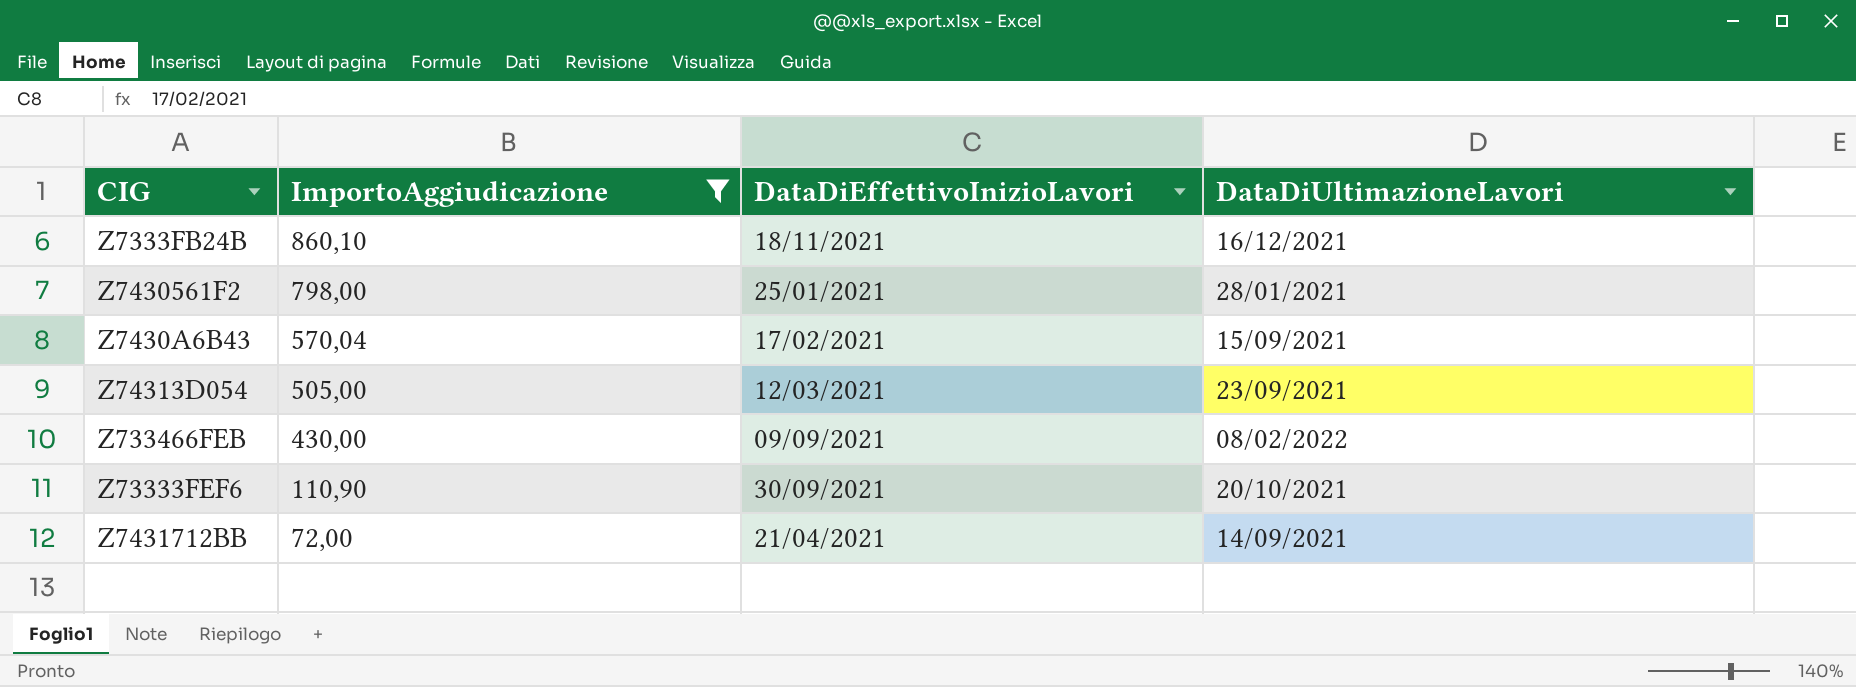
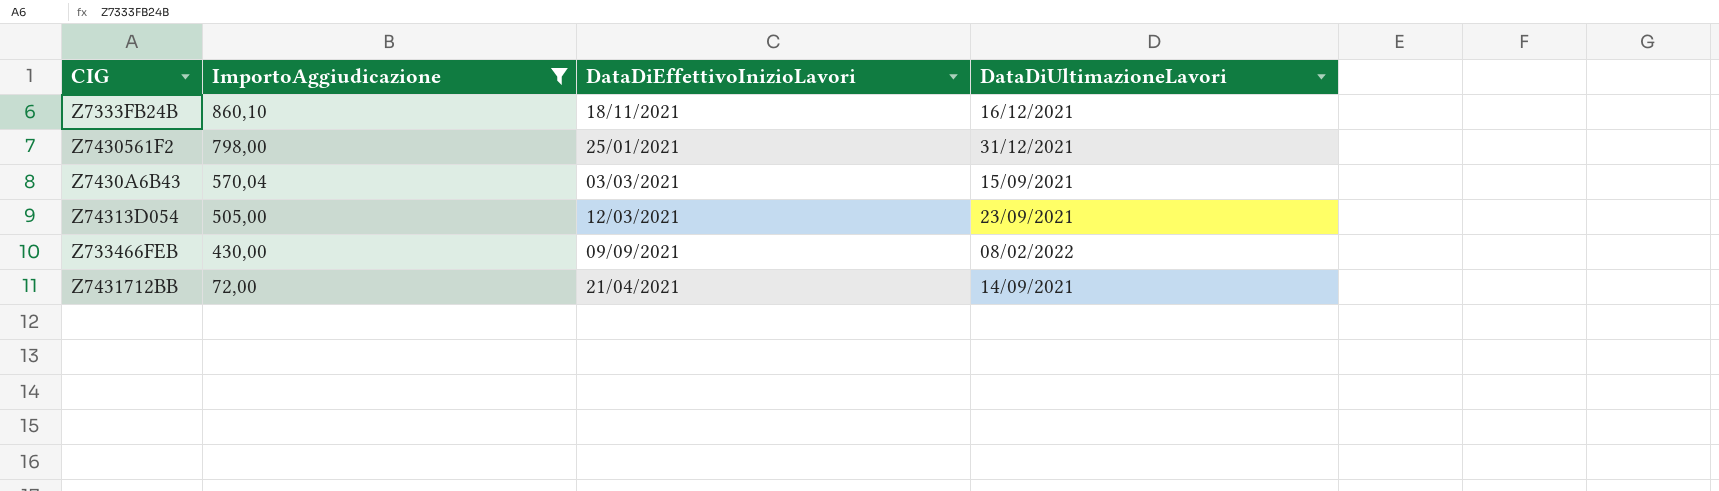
row Z73333FEF6: 110,90 | 30/09/2021 | 20/10/2021 -> none
Z7430561F2 | DataDiUltimazioneLavori: 28/01/2021 -> 31/12/2021
Z7430A6B43 | DataDiEffettivoInizioLavori: 17/02/2021 -> 03/03/2021

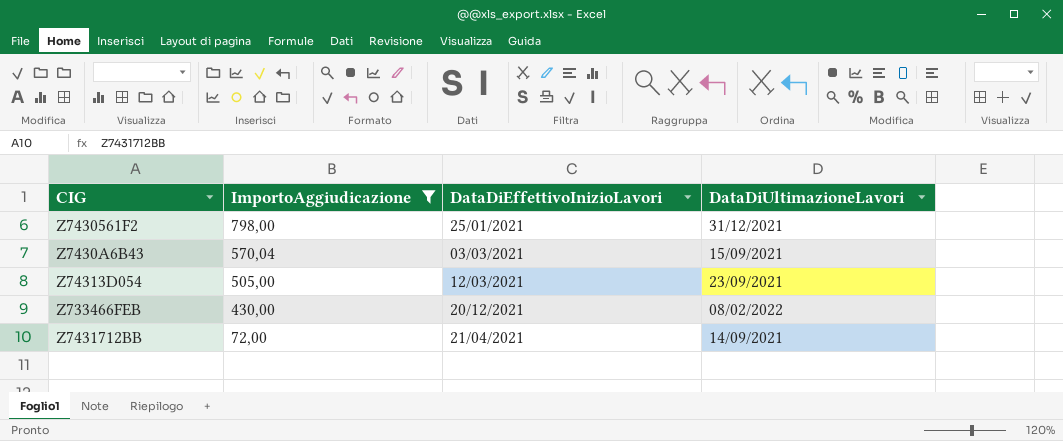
row Z7333FB24B: 860,10 | 18/11/2021 | 16/12/2021 -> none
Z733466FEB | DataDiEffettivoInizioLavori: 09/09/2021 -> 20/12/2021

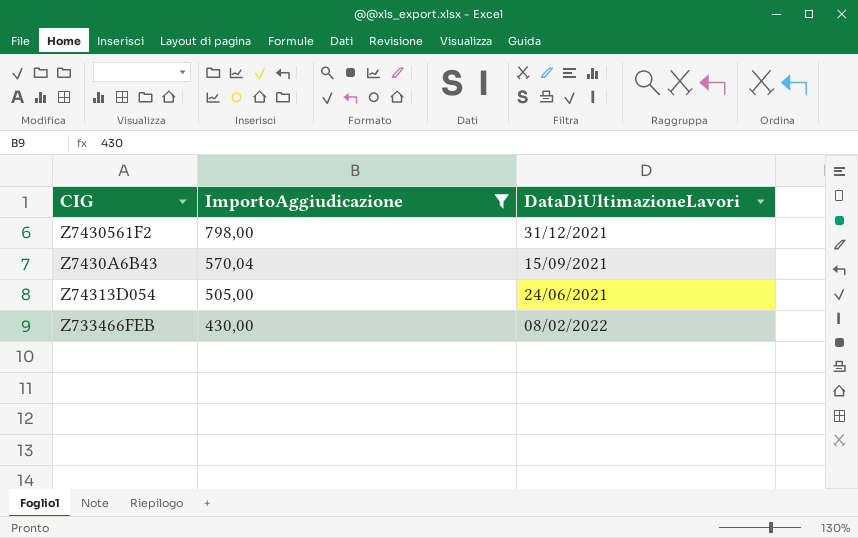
column DataDiEffettivoInizioLavori | position: 3 -> none
row Z7431712BB: 72,00 | 21/04/2021 | 14/09/2021 -> none
Z74313D054 | DataDiUltimazioneLavori: 23/09/2021 -> 24/06/2021

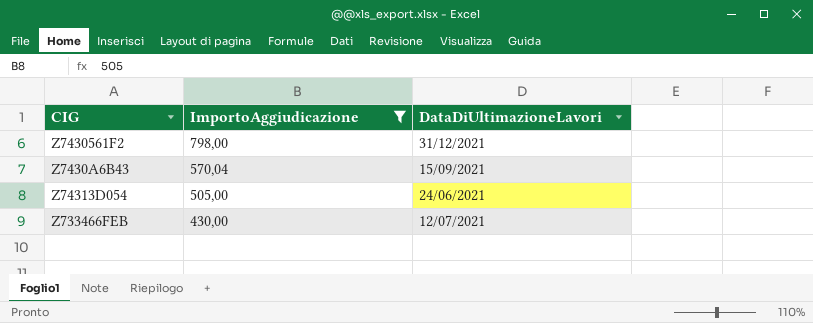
Z733466FEB | DataDiUltimazioneLavori: 08/02/2022 -> 12/07/2021

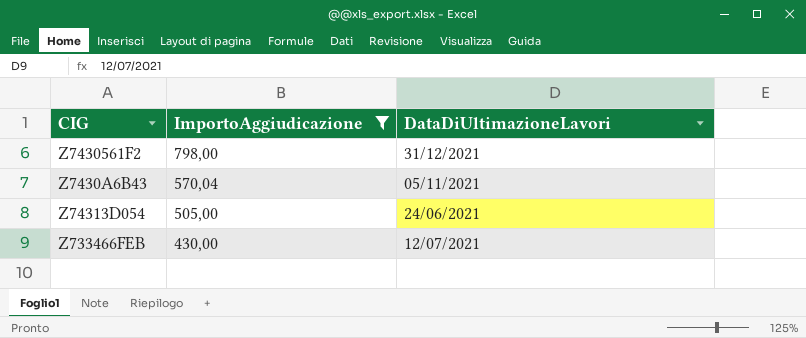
Z7430A6B43 | DataDiUltimazioneLavori: 15/09/2021 -> 05/11/2021

